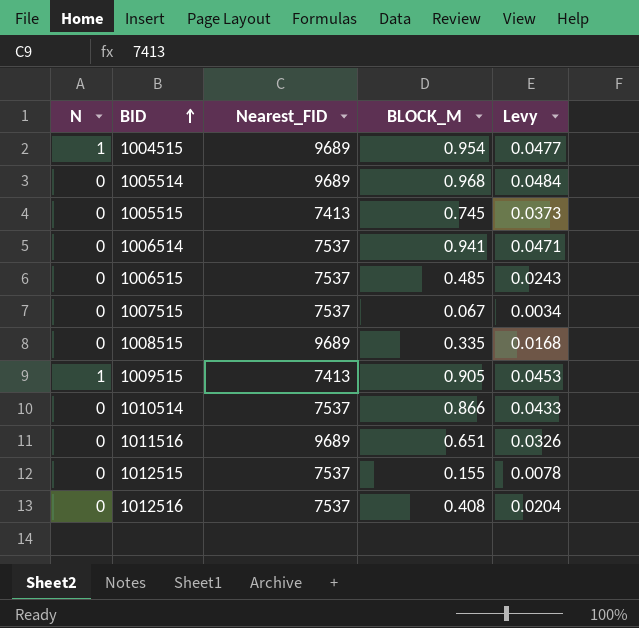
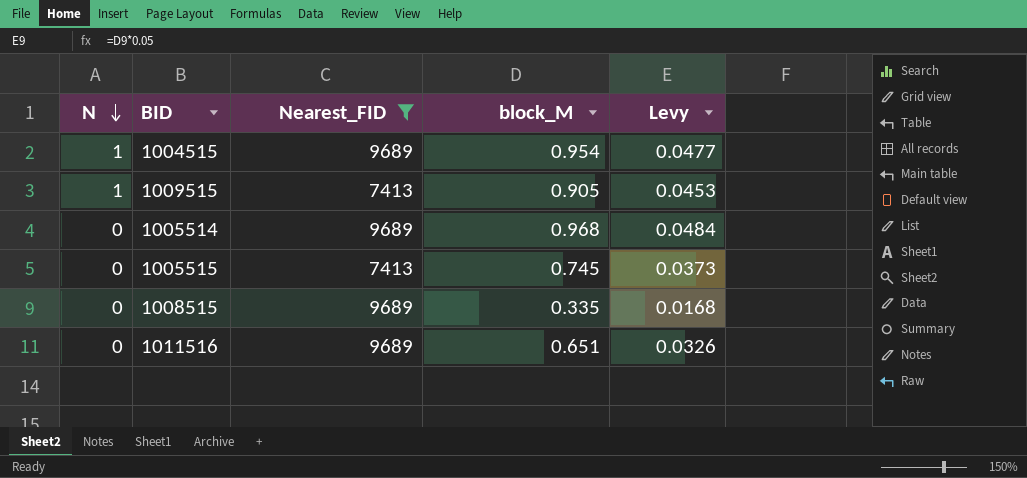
filter: none -> Nearest_FID != 7537
row order: BID ascending -> N descending
column name: BLOCK_M -> block_M

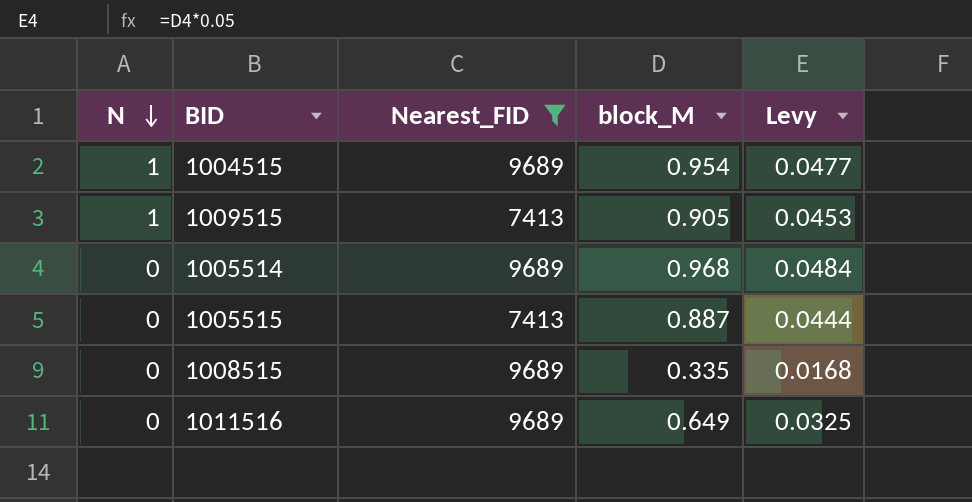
1005515 | block_M: 0.745 -> 0.887
1005515 | Levy: 0.0373 -> 0.0444
1011516 | block_M: 0.651 -> 0.649
1011516 | Levy: 0.0326 -> 0.0325

